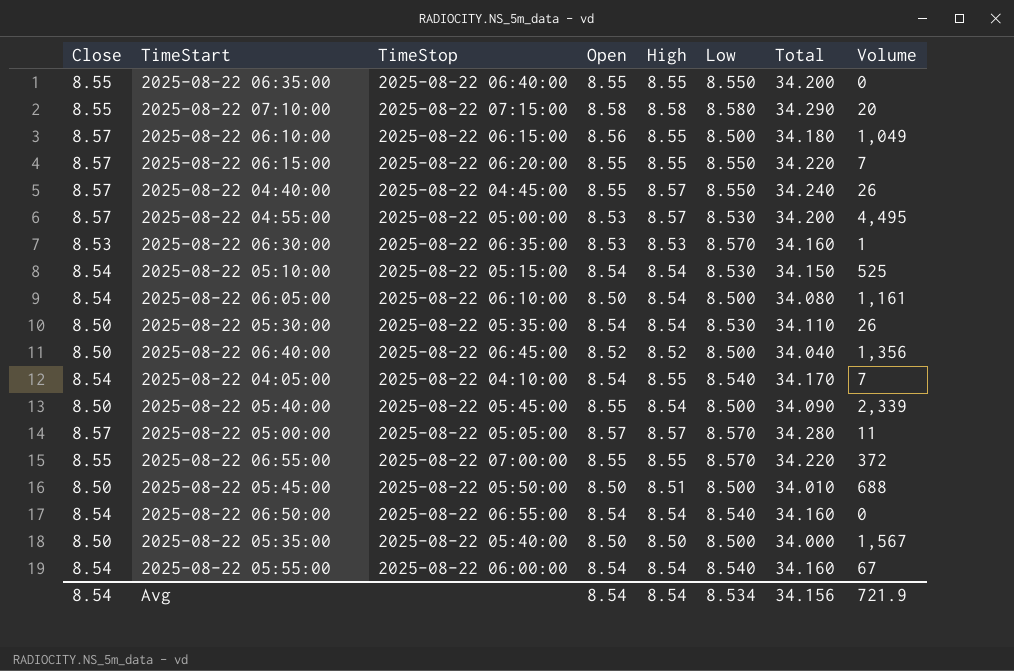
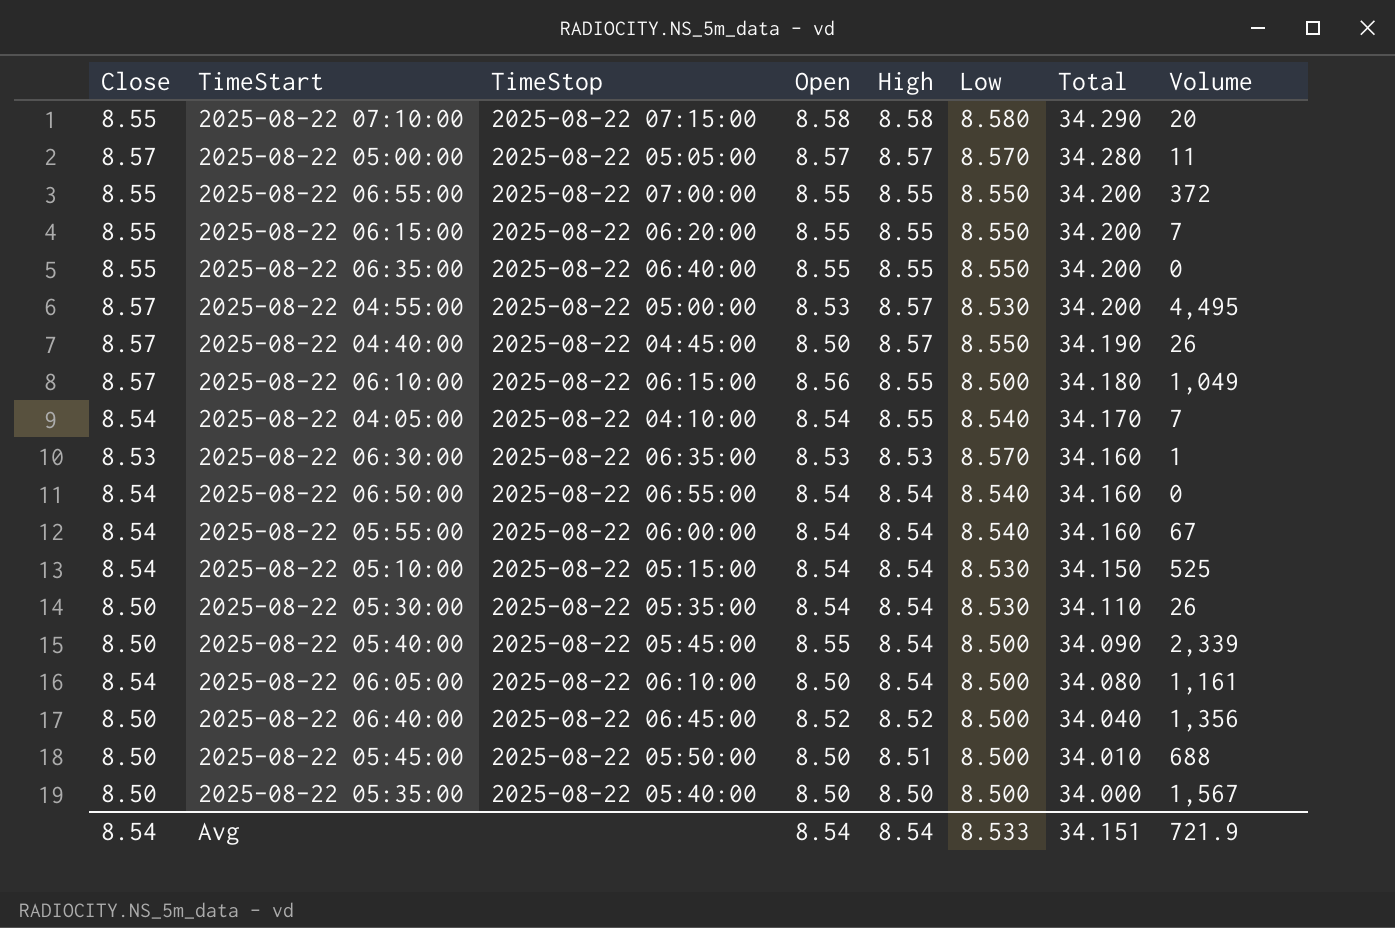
row order: none -> Total descending
2025-08-22 06:55:00 | Low: 8.570 -> 8.550
2025-08-22 06:55:00 | Total: 34.220 -> 34.200
2025-08-22 06:15:00 | Close: 8.57 -> 8.55
2025-08-22 06:15:00 | Total: 34.220 -> 34.200
2025-08-22 04:40:00 | Open: 8.55 -> 8.50
2025-08-22 04:40:00 | Total: 34.240 -> 34.190
Avg | Low: 8.534 -> 8.533
Avg | Total: 34.156 -> 34.151

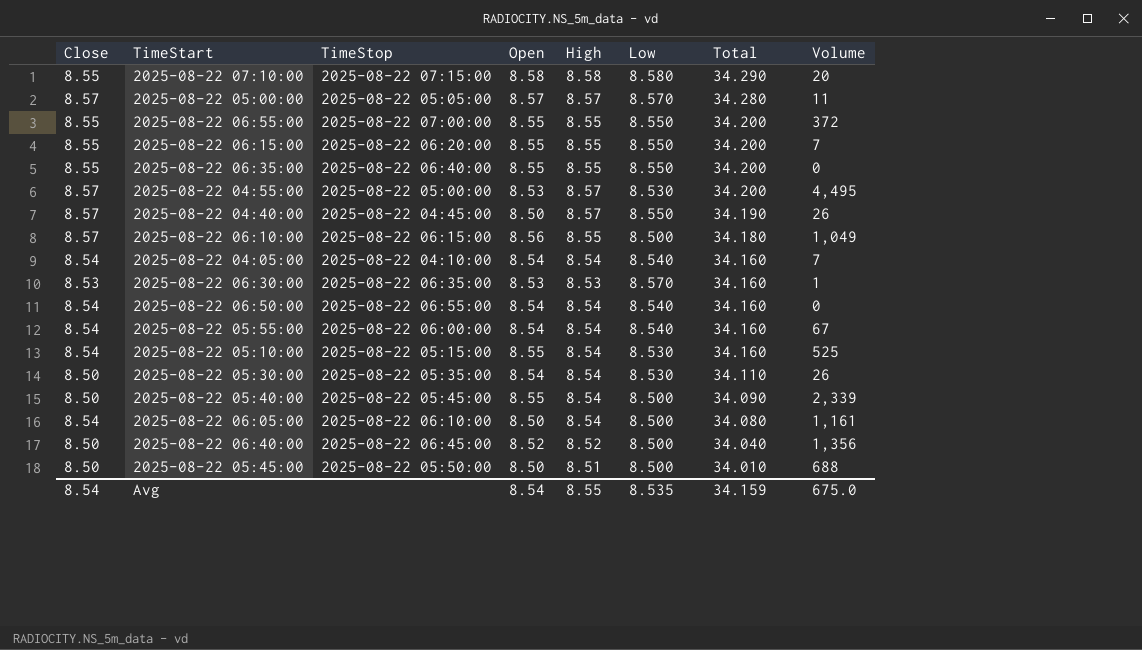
row 2025-08-22 05:35:00: 8.50 | 2025-08-22 05:40:00 | 8.50 | 8.50 | 8.500 | 34.000 | 1,567 -> none
2025-08-22 04:05:00 | High: 8.55 -> 8.54
2025-08-22 04:05:00 | Total: 34.170 -> 34.160
2025-08-22 05:10:00 | Open: 8.54 -> 8.55
2025-08-22 05:10:00 | Total: 34.150 -> 34.160
Avg | High: 8.54 -> 8.55
Avg | Low: 8.533 -> 8.535
Avg | Total: 34.151 -> 34.159
Avg | Volume: 721.9 -> 675.0

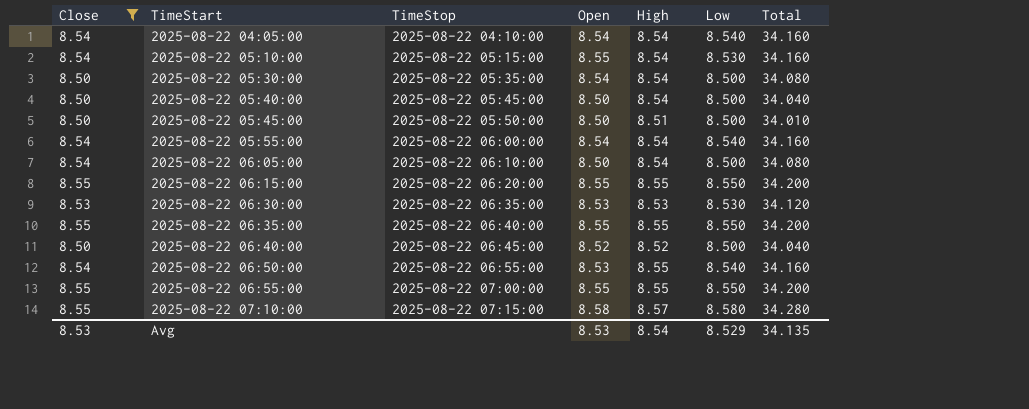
filter: none -> Close != 8.57
row order: Total descending -> TimeStart ascending
column Volume | position: 8 -> none
2025-08-22 05:30:00 | Low: 8.530 -> 8.500
2025-08-22 05:30:00 | Total: 34.110 -> 34.080
2025-08-22 05:40:00 | Open: 8.55 -> 8.50
2025-08-22 05:40:00 | Total: 34.090 -> 34.040
2025-08-22 06:30:00 | Low: 8.570 -> 8.530
2025-08-22 06:30:00 | Total: 34.160 -> 34.120
2025-08-22 06:50:00 | Open: 8.54 -> 8.53
2025-08-22 06:50:00 | High: 8.54 -> 8.55
2025-08-22 07:10:00 | High: 8.58 -> 8.57
2025-08-22 07:10:00 | Total: 34.290 -> 34.280
Avg | Close: 8.54 -> 8.53
Avg | Open: 8.54 -> 8.53
Avg | High: 8.55 -> 8.54
Avg | Low: 8.535 -> 8.529
Avg | Total: 34.159 -> 34.135

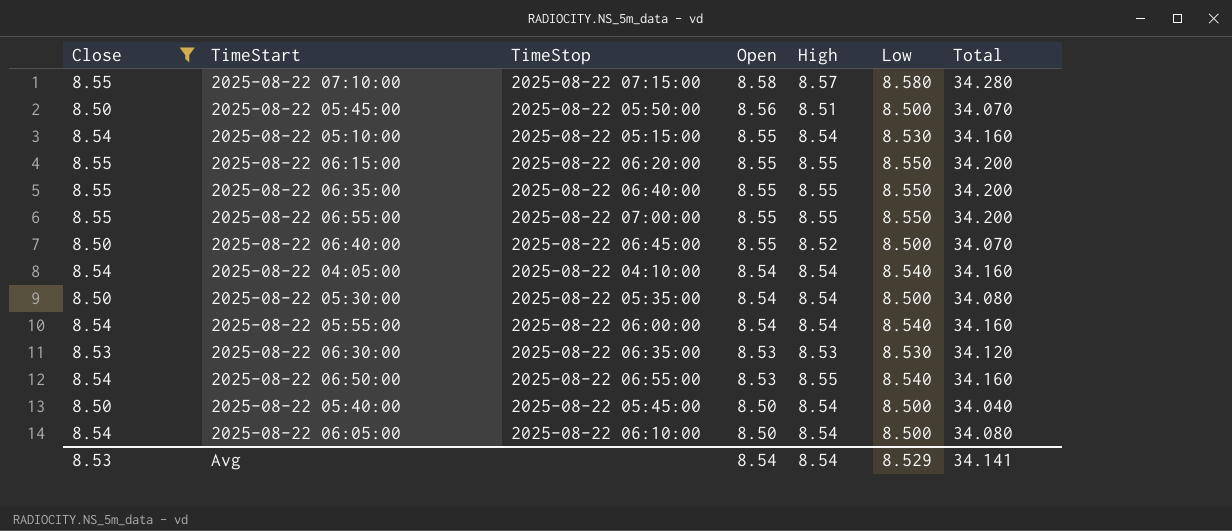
row order: TimeStart ascending -> Open descending
2025-08-22 05:45:00 | Open: 8.50 -> 8.56
2025-08-22 05:45:00 | Total: 34.010 -> 34.070
2025-08-22 06:40:00 | Open: 8.52 -> 8.55
2025-08-22 06:40:00 | Total: 34.040 -> 34.070
Avg | Open: 8.53 -> 8.54
Avg | Total: 34.135 -> 34.141

